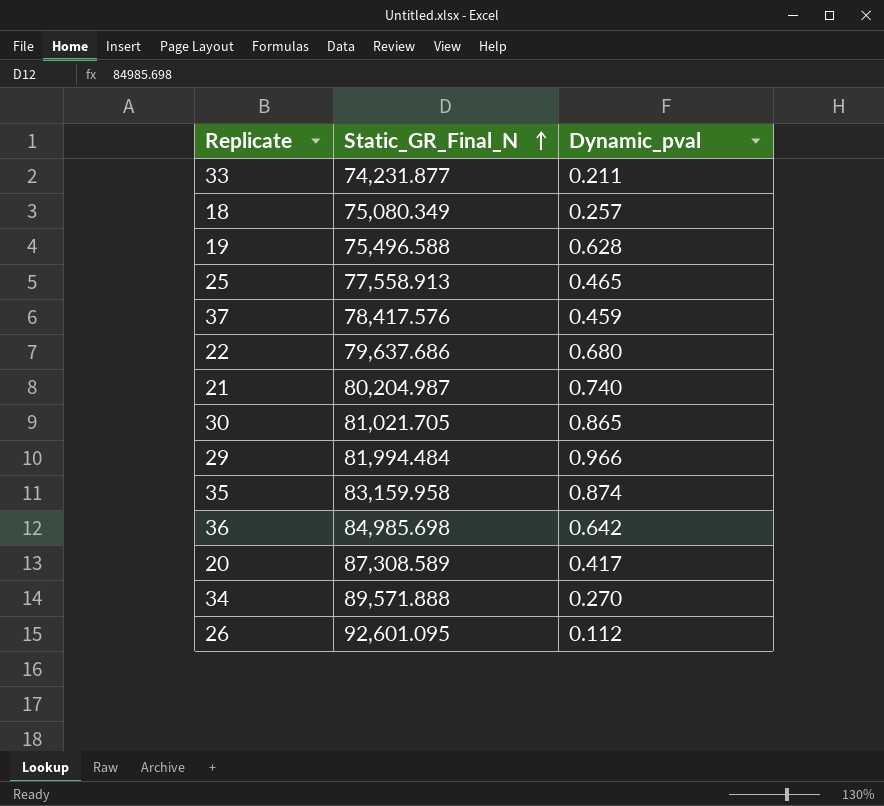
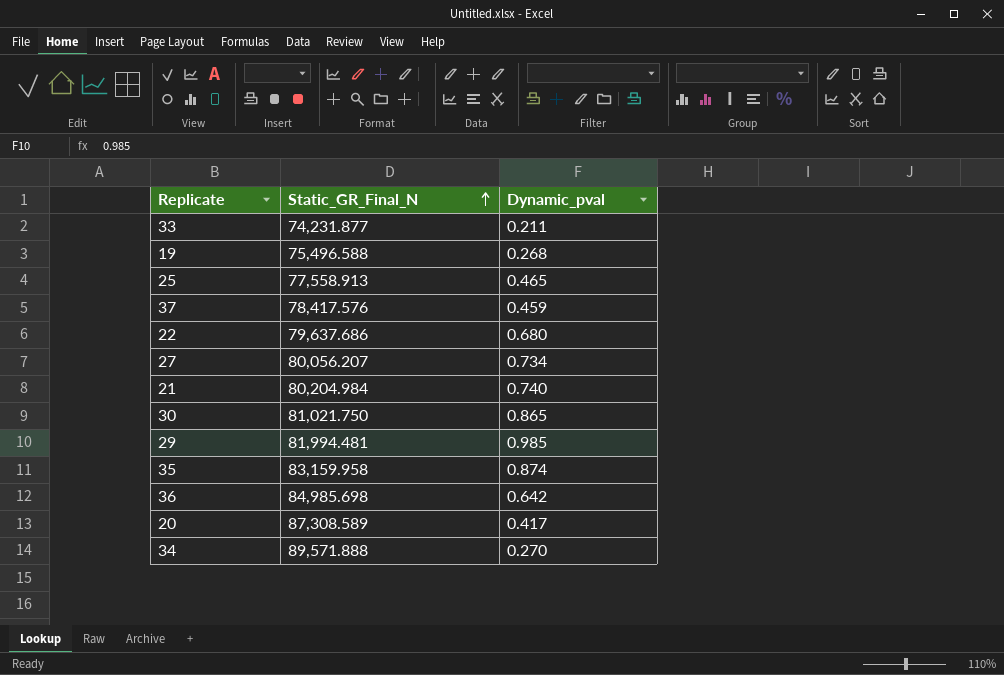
row 18: 75,080.349 | 0.257 -> none
row 26: 92,601.095 | 0.112 -> none
19 | Dynamic_pval: 0.628 -> 0.268
row 27: none -> 80,056.207 | 0.734
21 | Static_GR_Final_N: 80,204.987 -> 80,204.984
30 | Static_GR_Final_N: 81,021.705 -> 81,021.750
29 | Static_GR_Final_N: 81,994.484 -> 81,994.481
29 | Dynamic_pval: 0.966 -> 0.985

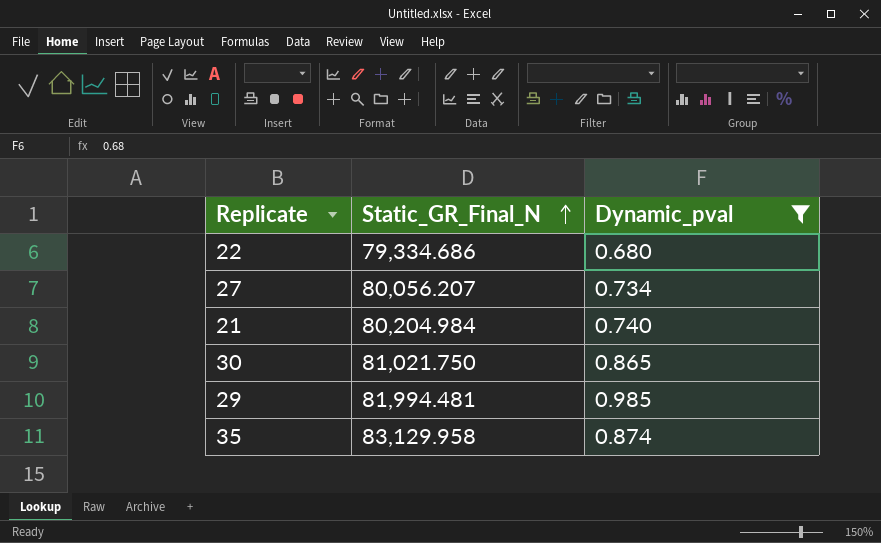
filter: none -> Dynamic_pval >= 0.680
22 | Static_GR_Final_N: 79,637.686 -> 79,334.686
35 | Static_GR_Final_N: 83,159.958 -> 83,129.958

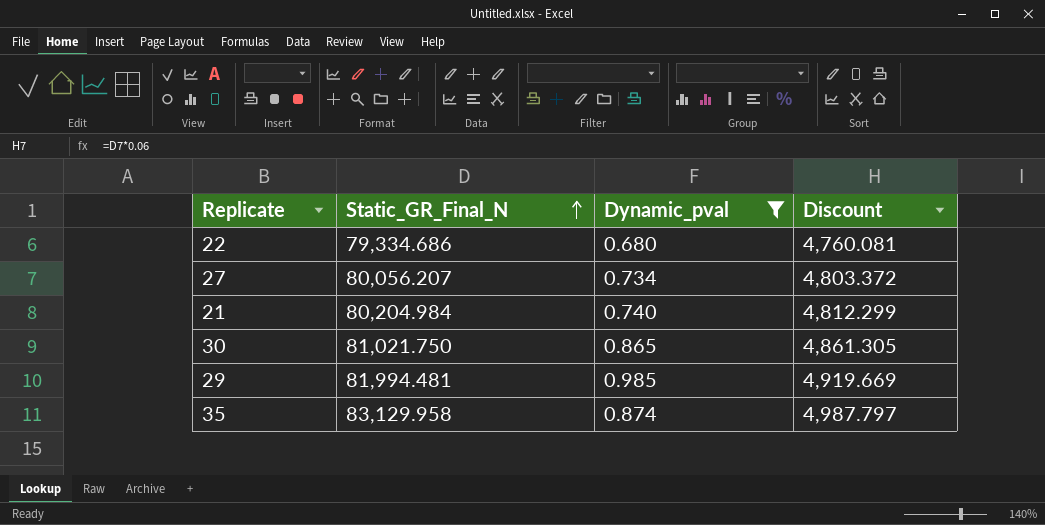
column Discount | formula: none -> [Static_GR_Final_N] * 0.06

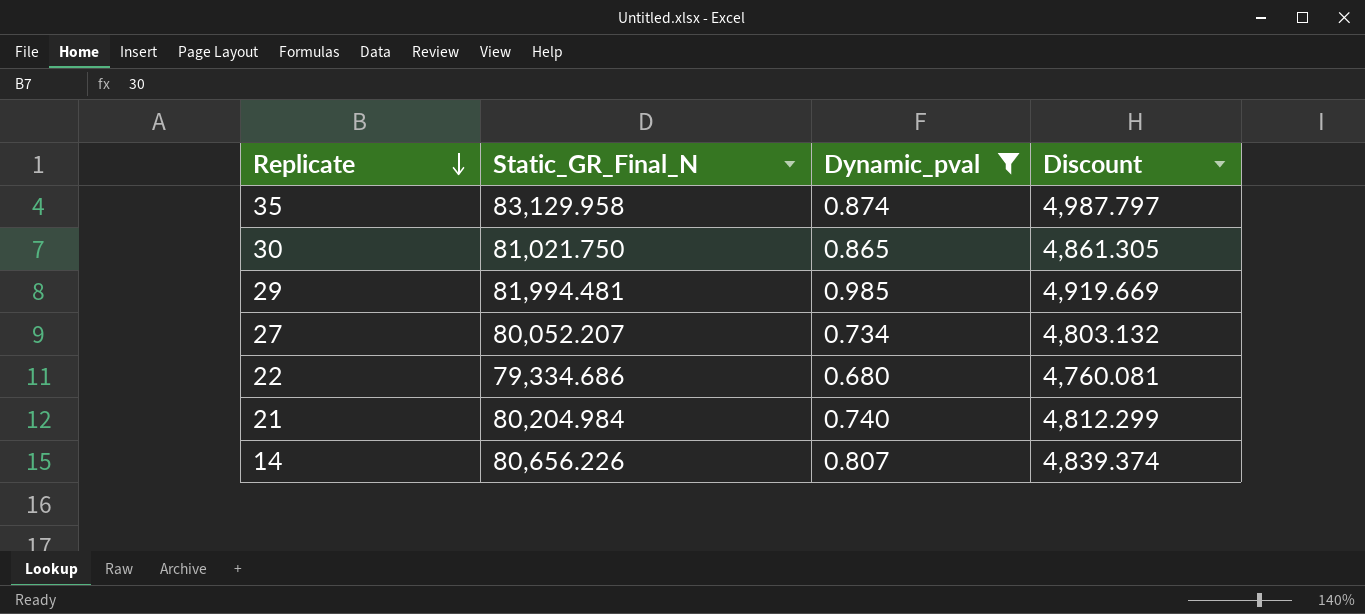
row order: Static_GR_Final_N ascending -> Replicate descending
27 | Static_GR_Final_N: 80,056.207 -> 80,052.207
27 | Discount: 4,803.372 -> 4,803.132
row 14: none -> 80,656.226 | 0.807 | 4,839.374

